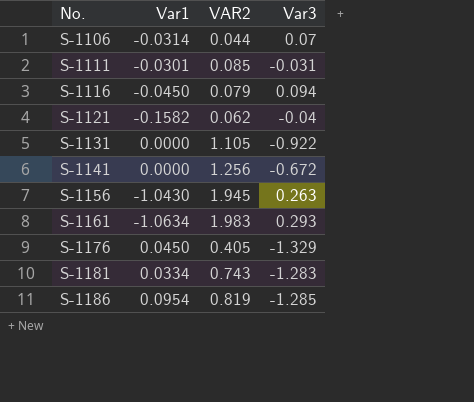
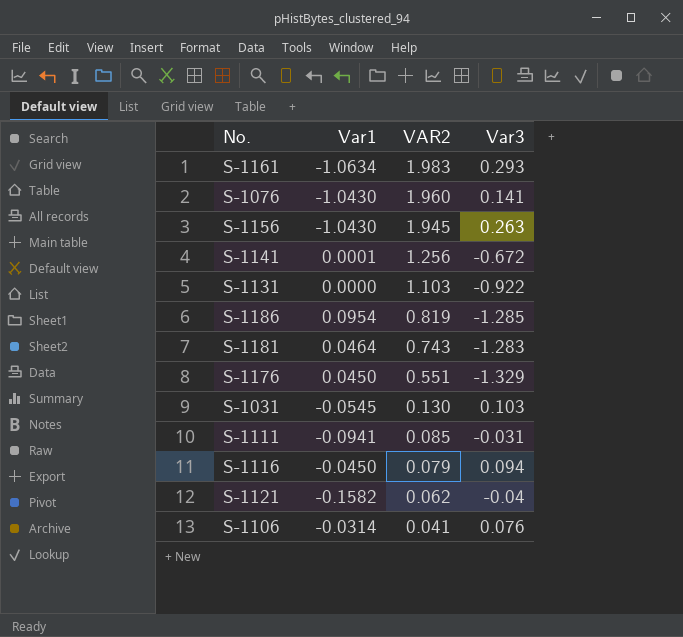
row order: No. ascending -> VAR2 descending
row S-1076: none -> -1.0430 | 1.960 | 0.141
S-1141 | Var1: 0.0000 -> 0.0001
S-1131 | VAR2: 1.105 -> 1.103
S-1181 | Var1: 0.0334 -> 0.0464
S-1176 | VAR2: 0.405 -> 0.551
row S-1031: none -> -0.0545 | 0.130 | 0.103
S-1111 | Var1: -0.0301 -> -0.0941
S-1106 | VAR2: 0.044 -> 0.041
S-1106 | Var3: 0.07 -> 0.076

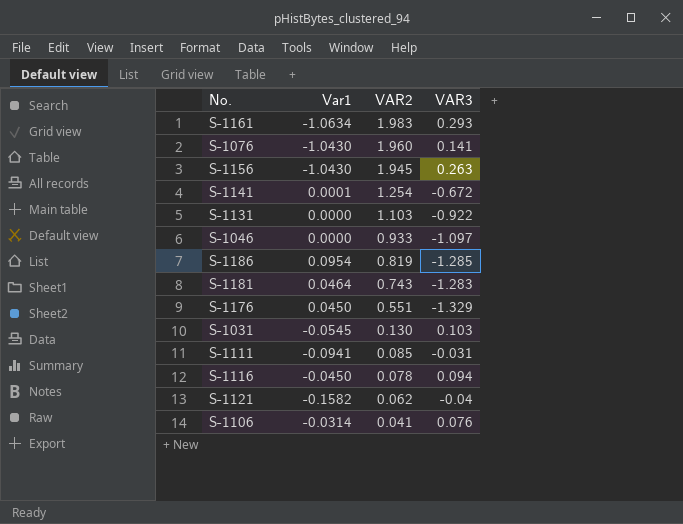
column name: Var3 -> VAR3
S-1141 | VAR2: 1.256 -> 1.254
row S-1046: none -> 0.0000 | 0.933 | -1.097
S-1116 | VAR2: 0.079 -> 0.078

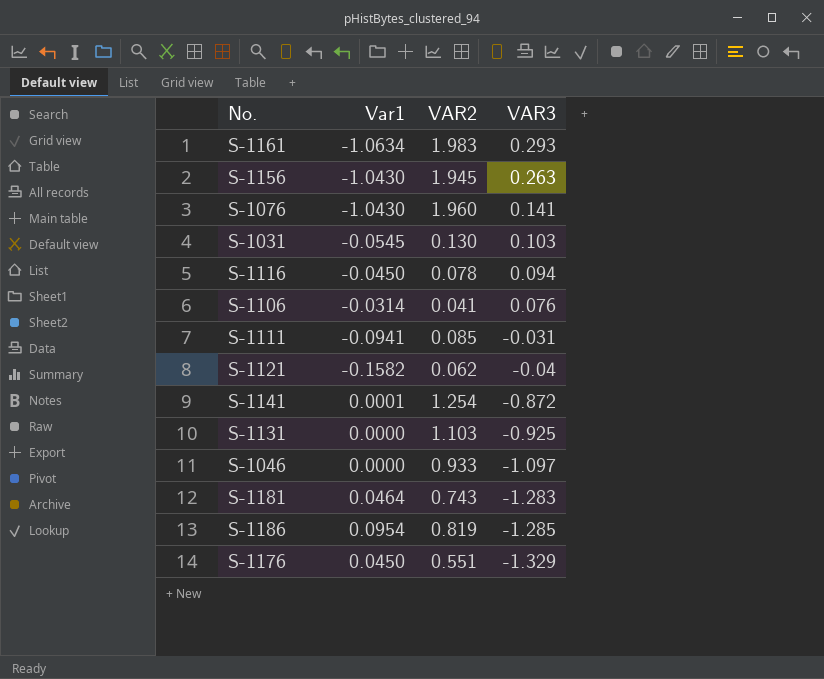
row order: VAR2 descending -> VAR3 descending
S-1141 | VAR3: -0.672 -> -0.872
S-1131 | VAR3: -0.922 -> -0.925

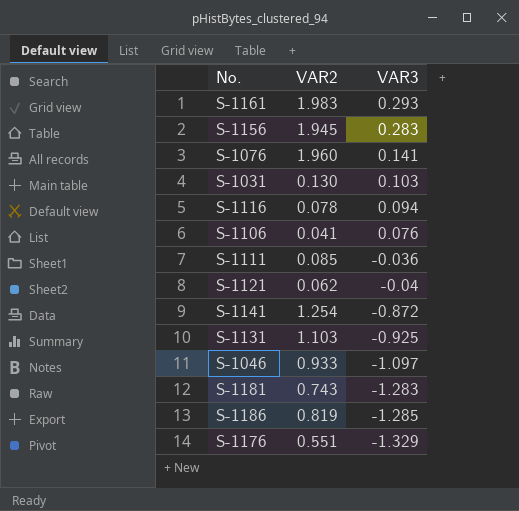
column Var1 | position: 2 -> none
S-1156 | VAR3: 0.263 -> 0.283
S-1111 | VAR3: -0.031 -> -0.036

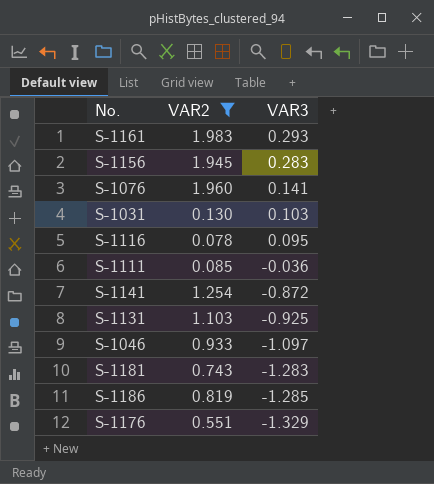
filter: none -> VAR2 >= 0.078
S-1116 | VAR3: 0.094 -> 0.095

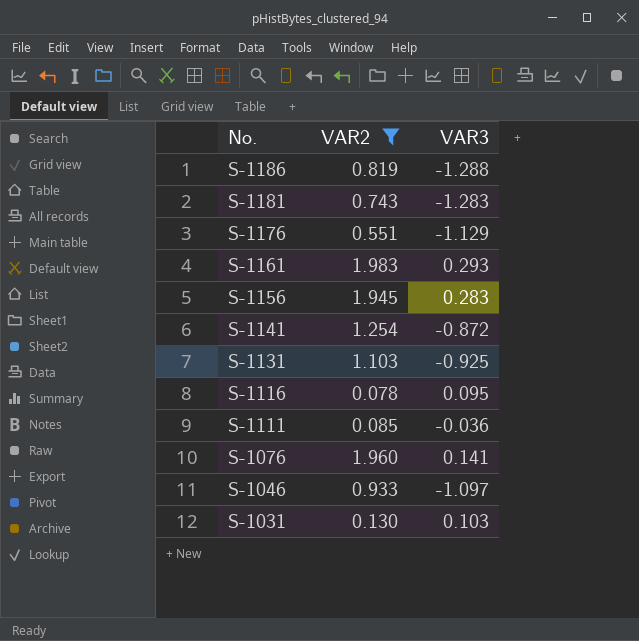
row order: VAR3 descending -> No. descending
S-1186 | VAR3: -1.285 -> -1.288
S-1176 | VAR3: -1.329 -> -1.129

